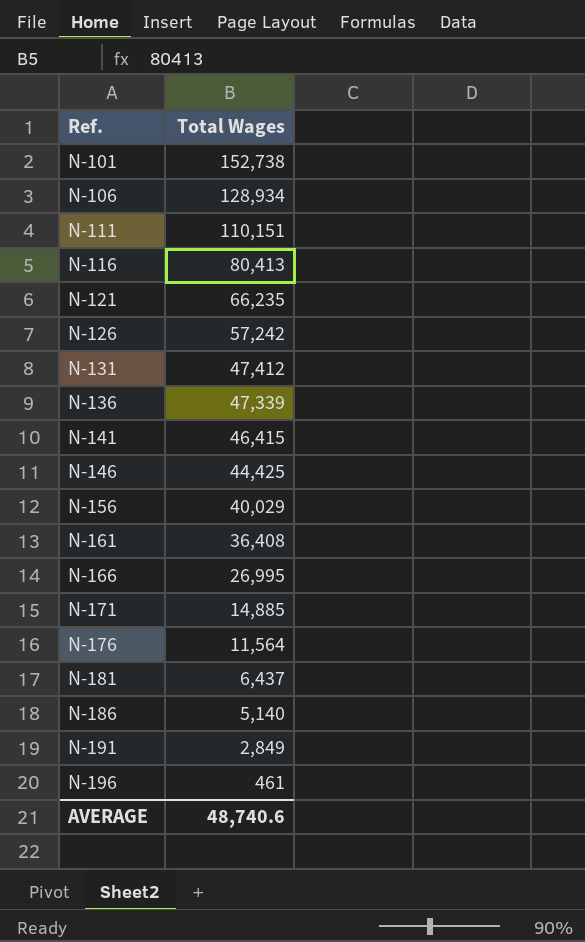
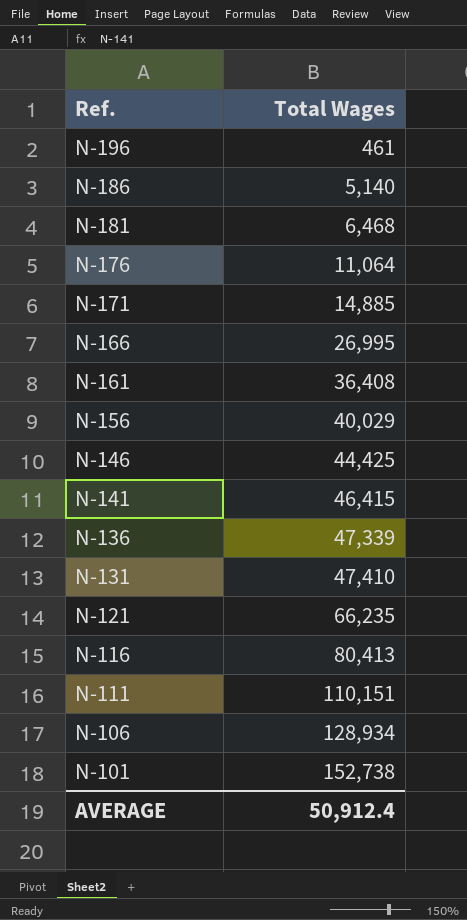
row order: Ref. ascending -> Ref. descending
row N-126: 57,242 -> none
row N-191: 2,849 -> none
N-181 | Total Wages: 6,437 -> 6,468
N-176 | Total Wages: 11,564 -> 11,064
N-131 | Total Wages: 47,412 -> 47,410
AVERAGE | Total Wages: 48,740.6 -> 50,912.4

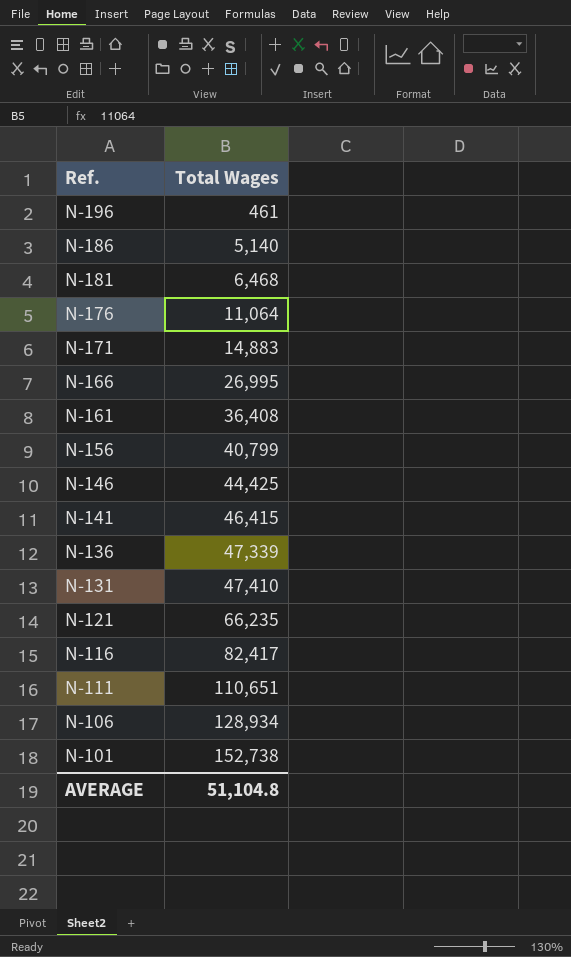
N-171 | Total Wages: 14,885 -> 14,883
N-156 | Total Wages: 40,029 -> 40,799
N-116 | Total Wages: 80,413 -> 82,417
N-111 | Total Wages: 110,151 -> 110,651
AVERAGE | Total Wages: 50,912.4 -> 51,104.8

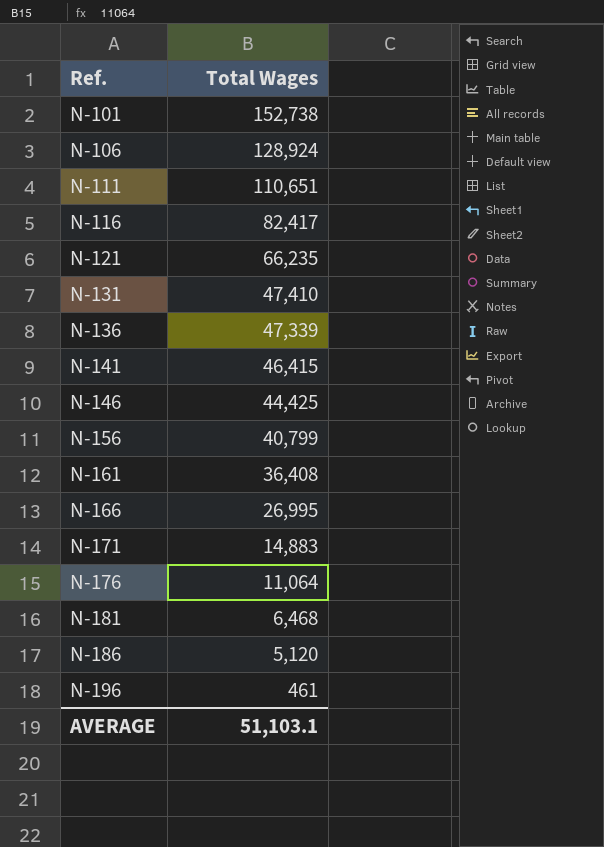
row order: Ref. descending -> Ref. ascending
N-106 | Total Wages: 128,934 -> 128,924
N-186 | Total Wages: 5,140 -> 5,120
AVERAGE | Total Wages: 51,104.8 -> 51,103.1

